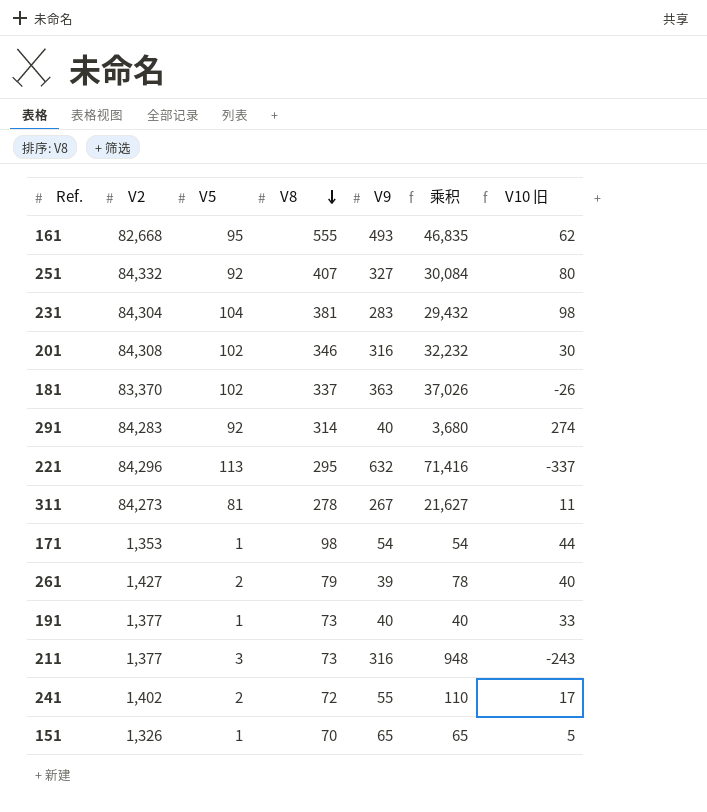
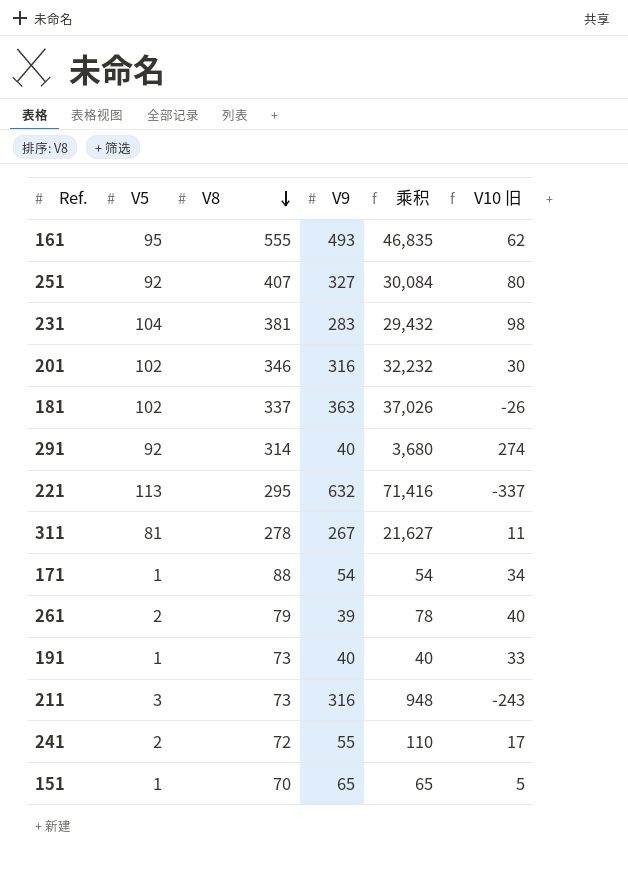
column V2 | position: 2 -> none
171 | V8: 98 -> 88
171 | V10 旧: 44 -> 34

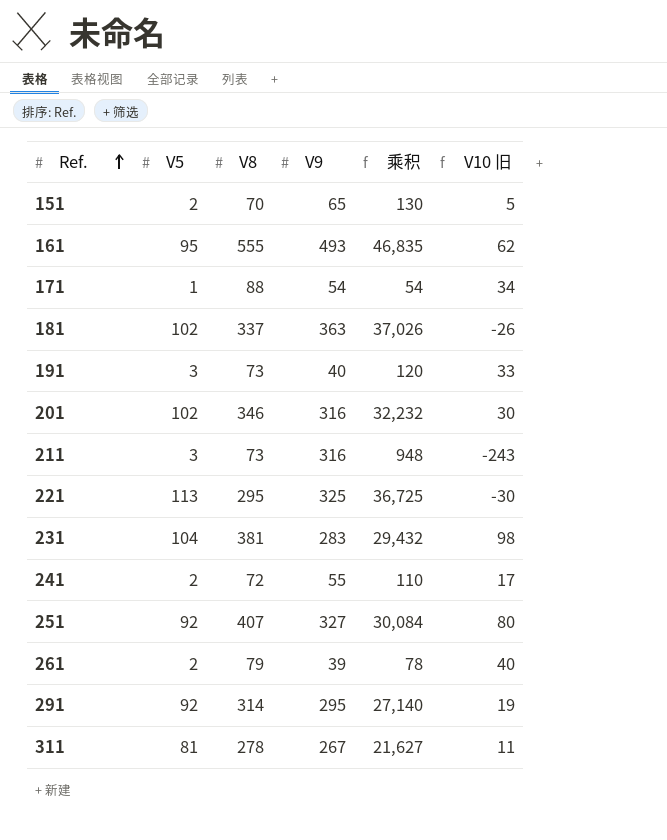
row order: V8 descending -> Ref. ascending
151 | V5: 1 -> 2
151 | 乘积: 65 -> 130
191 | V5: 1 -> 3
191 | 乘积: 40 -> 120
221 | V9: 632 -> 325
221 | 乘积: 71,416 -> 36,725
221 | V10 旧: -337 -> -30
291 | V9: 40 -> 295
291 | 乘积: 3,680 -> 27,140
291 | V10 旧: 274 -> 19

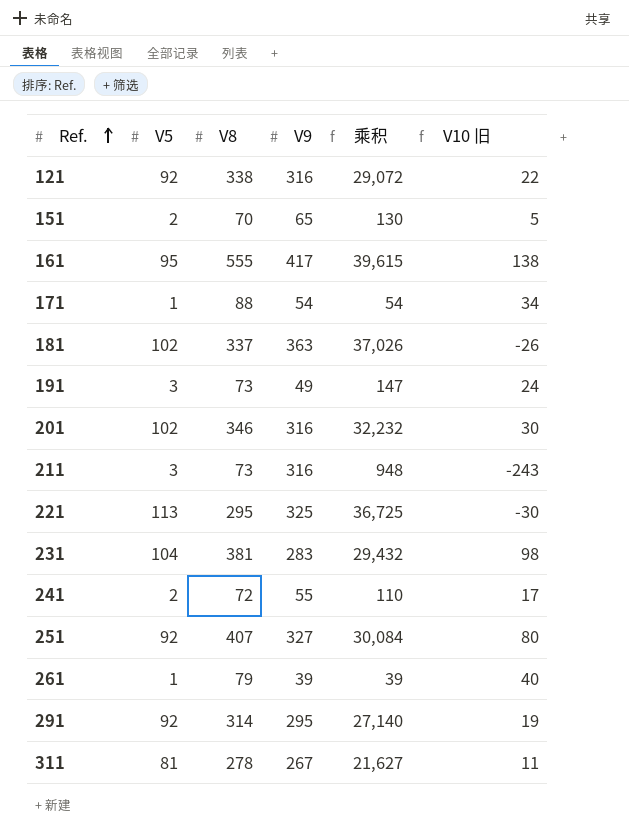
row 121: none -> 92 | 338 | 316 | 29,072 | 22
161 | V9: 493 -> 417
161 | 乘积: 46,835 -> 39,615
161 | V10 旧: 62 -> 138
191 | V9: 40 -> 49
191 | 乘积: 120 -> 147
191 | V10 旧: 33 -> 24
261 | V5: 2 -> 1
261 | 乘积: 78 -> 39

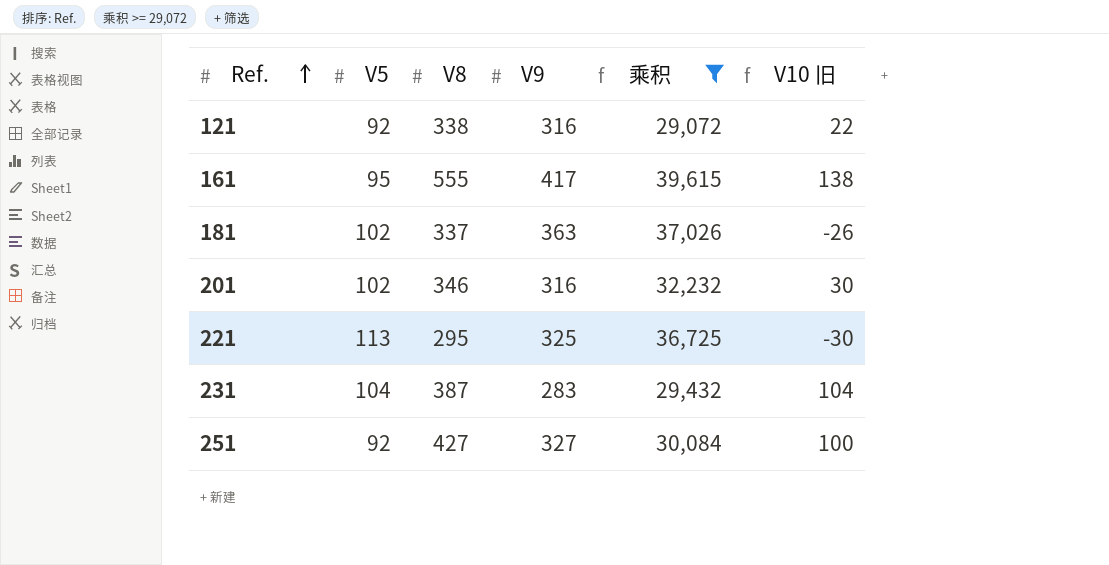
filter: none -> 乘积 >= 29,072
231 | V8: 381 -> 387
231 | V10 旧: 98 -> 104
251 | V8: 407 -> 427
251 | V10 旧: 80 -> 100

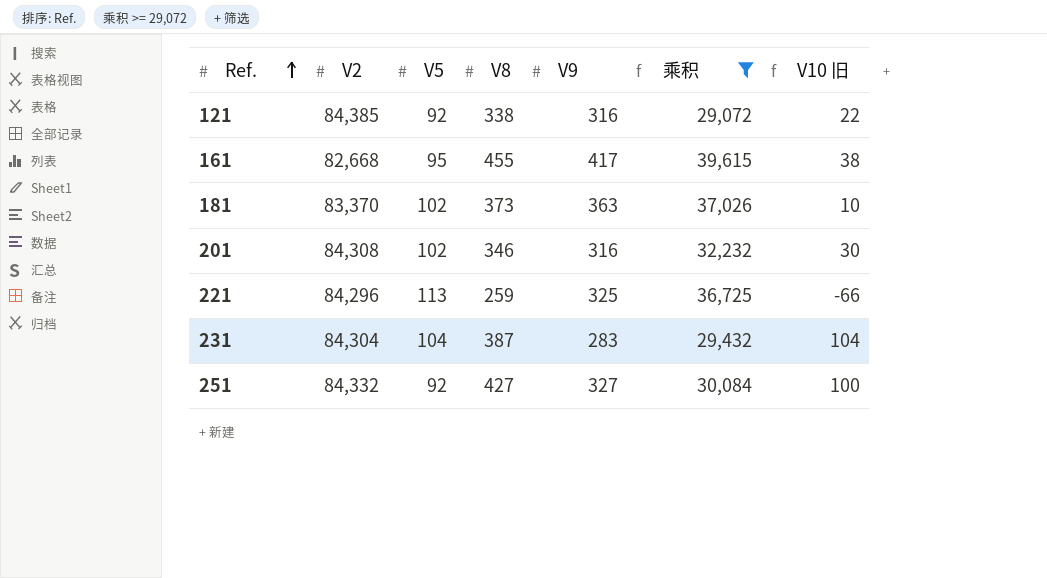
column V2 | position: none -> 2
161 | V8: 555 -> 455
161 | V10 旧: 138 -> 38
181 | V8: 337 -> 373
181 | V10 旧: -26 -> 10
221 | V8: 295 -> 259
221 | V10 旧: -30 -> -66

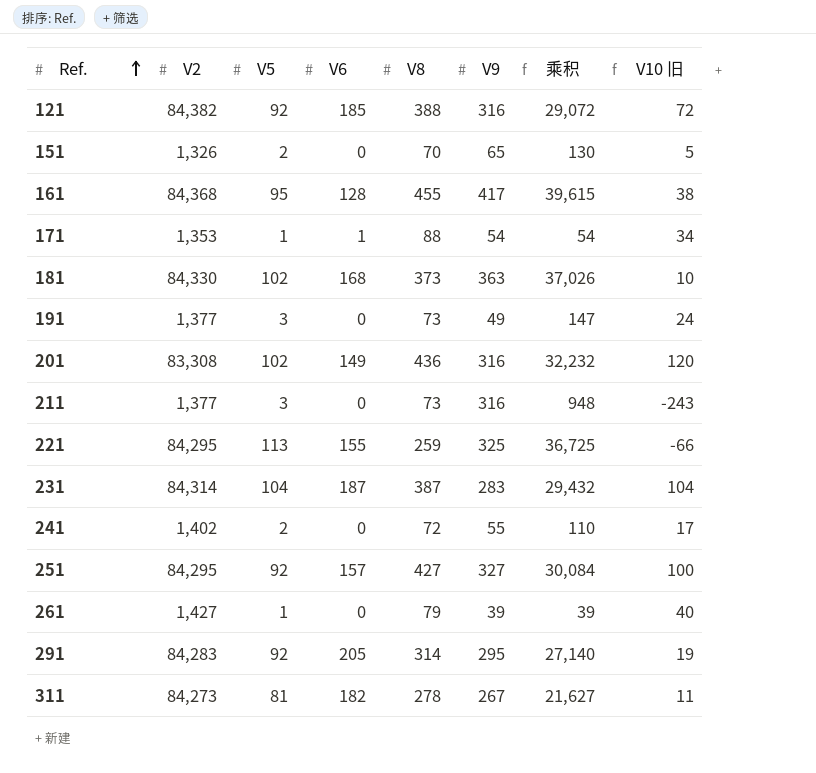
filter: 乘积 >= 29,072 -> none
column V6 | position: none -> 4
121 | V2: 84,385 -> 84,382
121 | V8: 338 -> 388
121 | V10 旧: 22 -> 72
161 | V2: 82,668 -> 84,368
181 | V2: 83,370 -> 84,330
201 | V2: 84,308 -> 83,308
201 | V8: 346 -> 436
201 | V10 旧: 30 -> 120
221 | V2: 84,296 -> 84,295
231 | V2: 84,304 -> 84,314
251 | V2: 84,332 -> 84,295

